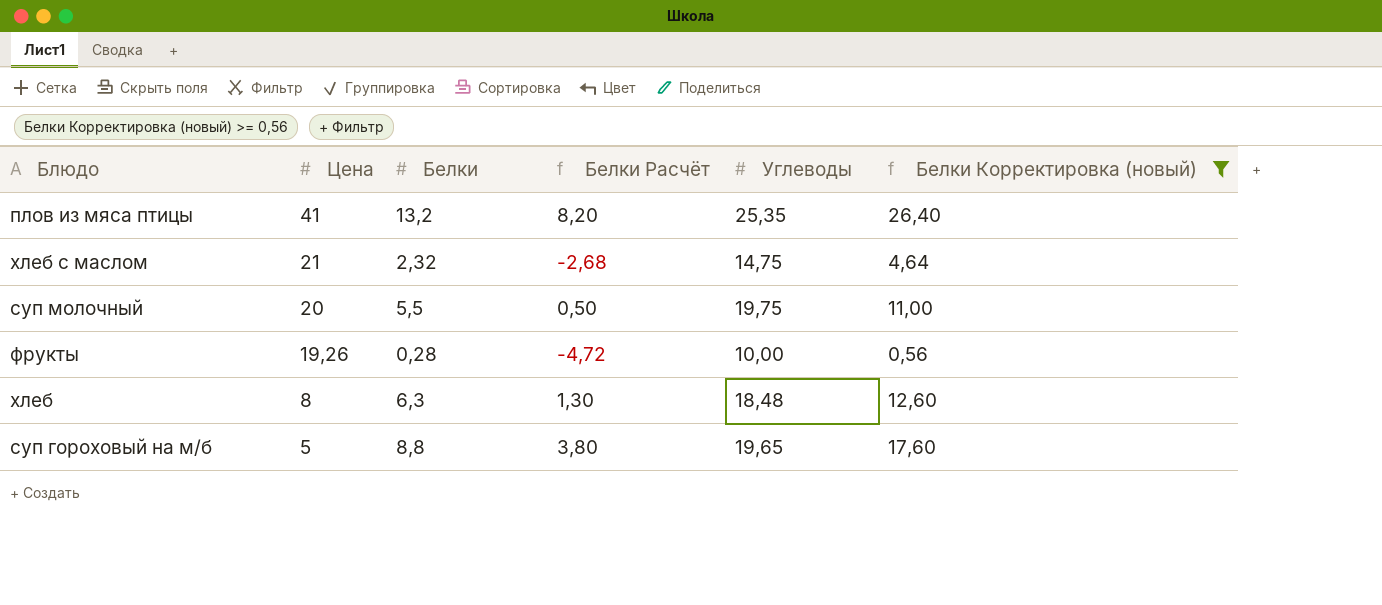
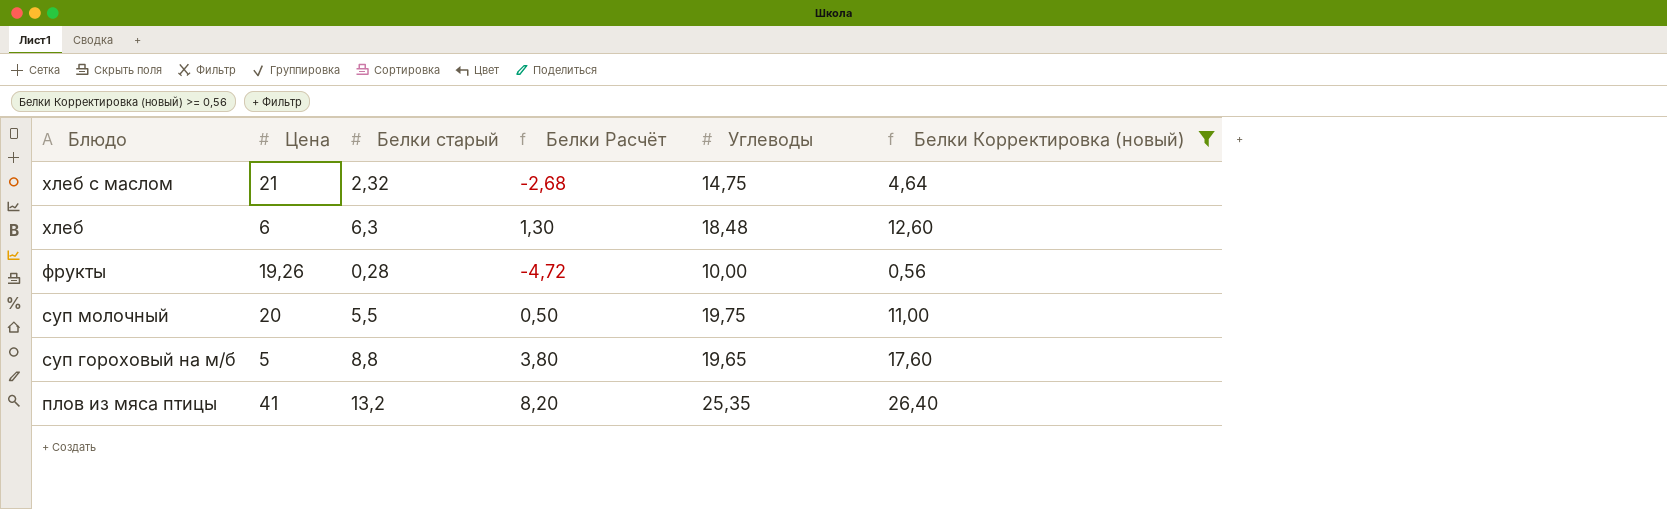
row order: Цена descending -> Блюдо descending
column name: Белки -> Белки старый
хлеб | Цена: 8 -> 6

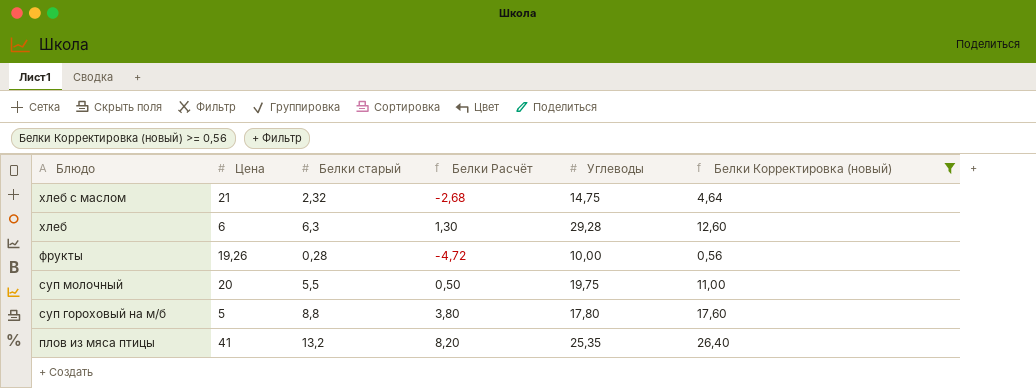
хлеб | Углеводы: 18,48 -> 29,28
суп гороховый на м/б | Углеводы: 19,65 -> 17,80

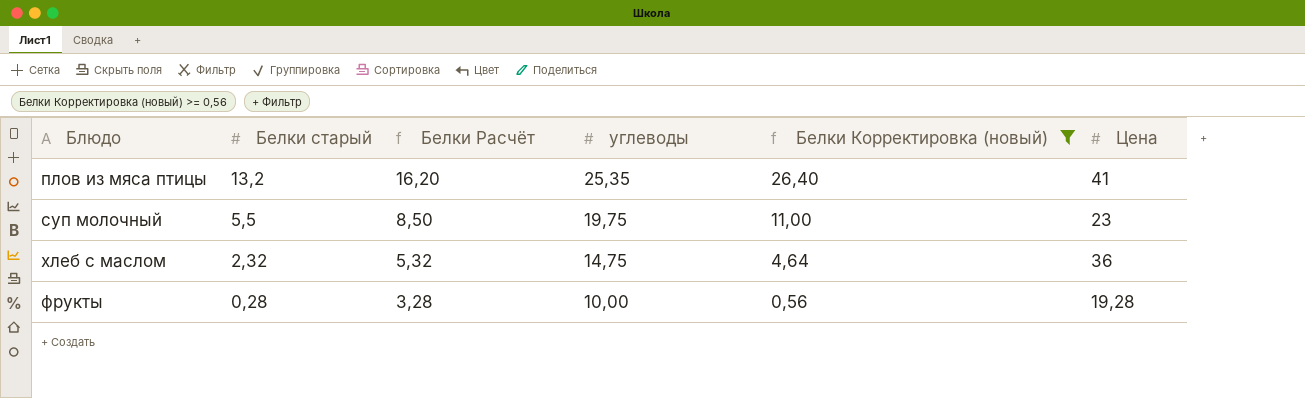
row order: Блюдо descending -> Белки старый descending
column Белки Расчёт | formula: [Белки старый] - 5 -> [Белки старый] + 3
column name: Углеводы -> углеводы
column Цена | position: 2 -> 6
row хлеб: 6 | 6,3 | 1,30 | 29,28 | 12,60 -> none
row суп гороховый на м/б: 5 | 8,8 | 3,80 | 17,80 | 17,60 -> none
суп молочный | Цена: 20 -> 23
хлеб с маслом | Цена: 21 -> 36
фрукты | Цена: 19,26 -> 19,28

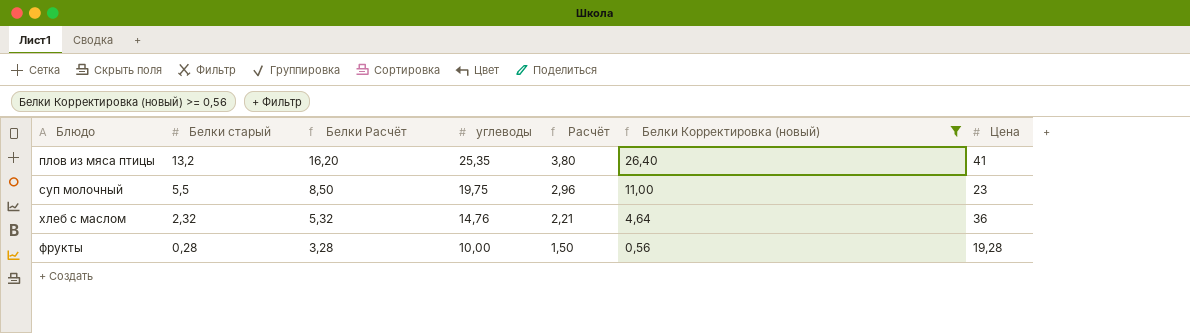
column Расчёт | formula: none -> [углеводы] * 0,15
хлеб с маслом | углеводы: 14,75 -> 14,76

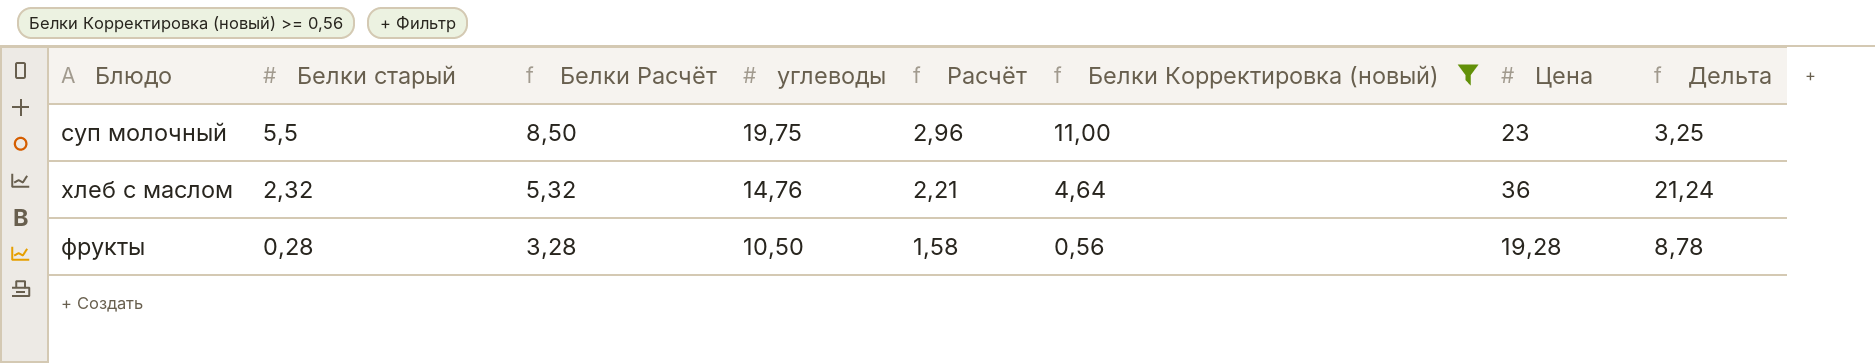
column Дельта | formula: none -> [Цена] - [углеводы]
row плов из мяса птицы: 13,2 | 16,20 | 25,35 | 3,80 | 26,40 | 41 -> none
фрукты | углеводы: 10,00 -> 10,50
фрукты | Расчёт: 1,50 -> 1,58

